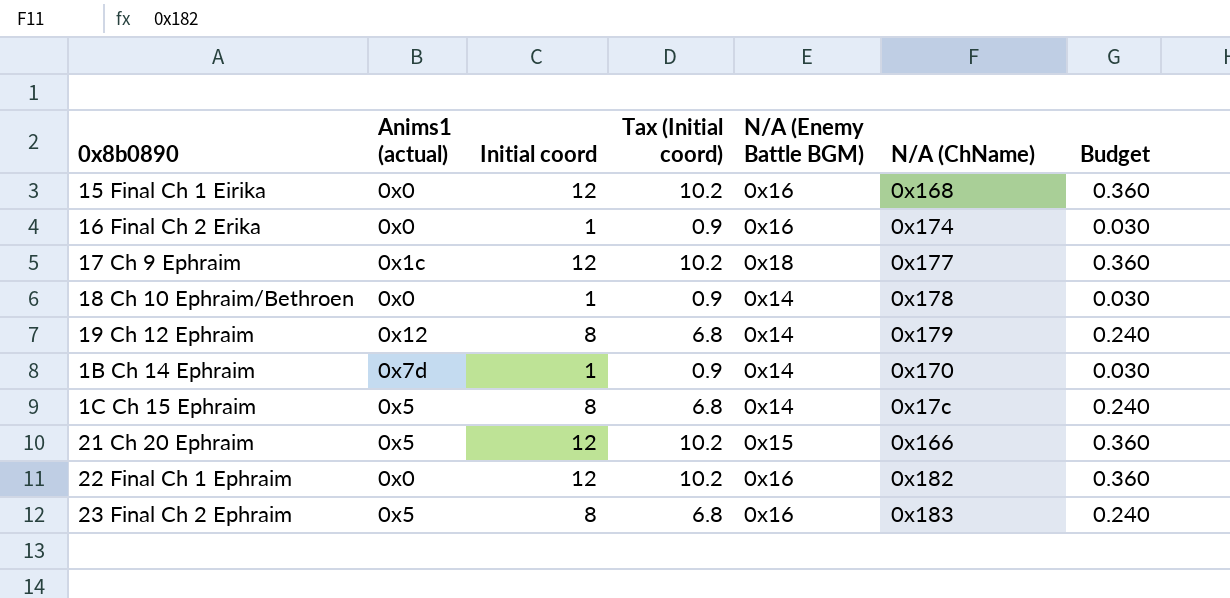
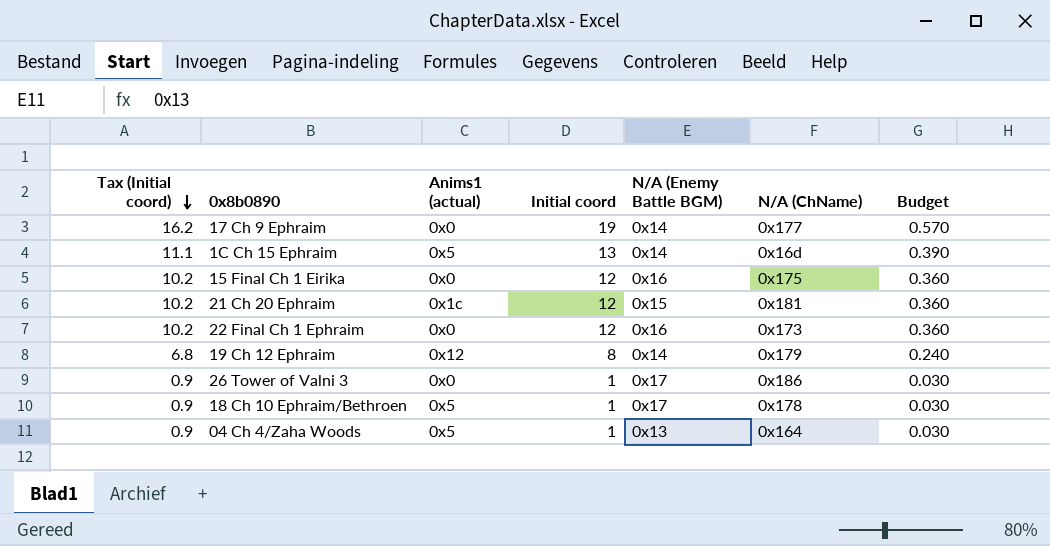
row order: none -> Tax (Initial coord) descending
column Tax (Initial coord) | position: 4 -> 1
row 16 Final Ch 2 Erika: 0x0 | 1 | 0.9 | 0x16 | 0x174 | 0.030 -> none
row 1B Ch 14 Ephraim: 0x7d | 1 | 0.9 | 0x14 | 0x170 | 0.030 -> none
row 23 Final Ch 2 Ephraim: 0x5 | 8 | 6.8 | 0x16 | 0x183 | 0.240 -> none
17 Ch 9 Ephraim | Tax (Initial coord): 10.2 -> 16.2
17 Ch 9 Ephraim | Anims1 (actual): 0x1c -> 0x0
17 Ch 9 Ephraim | Initial coord: 12 -> 19
17 Ch 9 Ephraim | N/A (Enemy Battle BGM): 0x18 -> 0x14
17 Ch 9 Ephraim | Budget: 0.360 -> 0.570
1C Ch 15 Ephraim | Tax (Initial coord): 6.8 -> 11.1
1C Ch 15 Ephraim | Initial coord: 8 -> 13
1C Ch 15 Ephraim | N/A (ChName): 0x17c -> 0x16d
1C Ch 15 Ephraim | Budget: 0.240 -> 0.390
15 Final Ch 1 Eirika | N/A (ChName): 0x168 -> 0x175
21 Ch 20 Ephraim | Anims1 (actual): 0x5 -> 0x1c
21 Ch 20 Ephraim | N/A (ChName): 0x166 -> 0x181
22 Final Ch 1 Ephraim | N/A (ChName): 0x182 -> 0x173
row 26 Tower of Valni 3: none -> 0.9 | 0x0 | 1 | 0x17 | 0x186 | 0.030
18 Ch 10 Ephraim/Bethroen | Anims1 (actual): 0x0 -> 0x5
18 Ch 10 Ephraim/Bethroen | N/A (Enemy Battle BGM): 0x14 -> 0x17
row 04 Ch 4/Zaha Woods: none -> 0.9 | 0x5 | 1 | 0x13 | 0x164 | 0.030

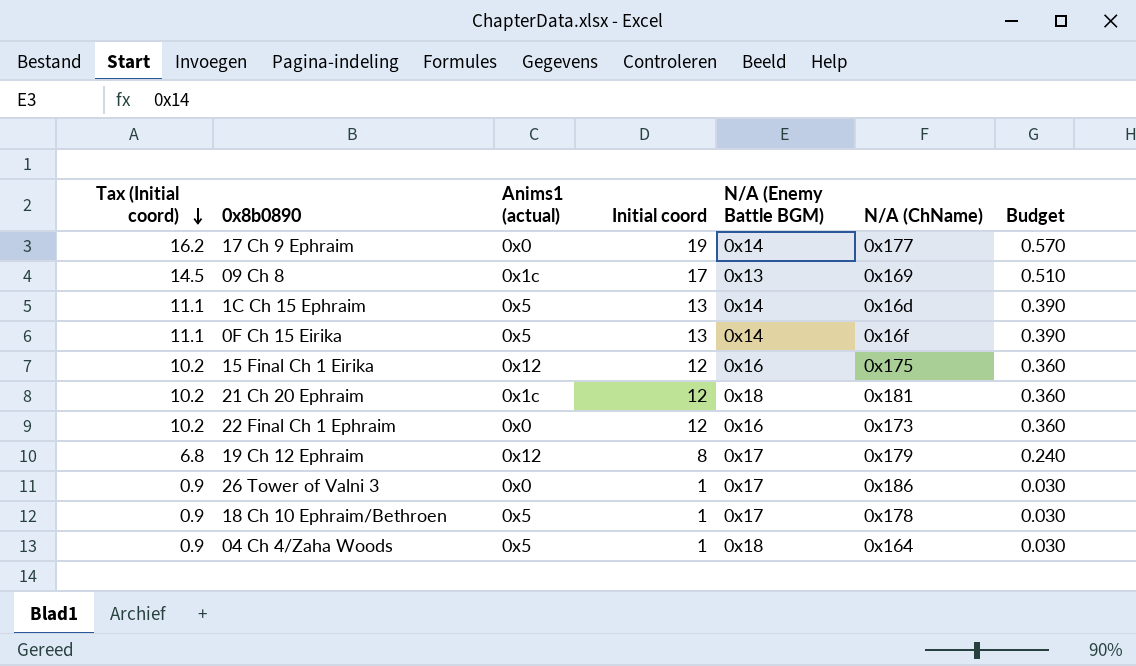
row 09 Ch 8: none -> 14.5 | 0x1c | 17 | 0x13 | 0x169 | 0.510
row 0F Ch 15 Eirika: none -> 11.1 | 0x5 | 13 | 0x14 | 0x16f | 0.390
15 Final Ch 1 Eirika | Anims1 (actual): 0x0 -> 0x12
21 Ch 20 Ephraim | N/A (Enemy Battle BGM): 0x15 -> 0x18
19 Ch 12 Ephraim | N/A (Enemy Battle BGM): 0x14 -> 0x17
04 Ch 4/Zaha Woods | N/A (Enemy Battle BGM): 0x13 -> 0x18

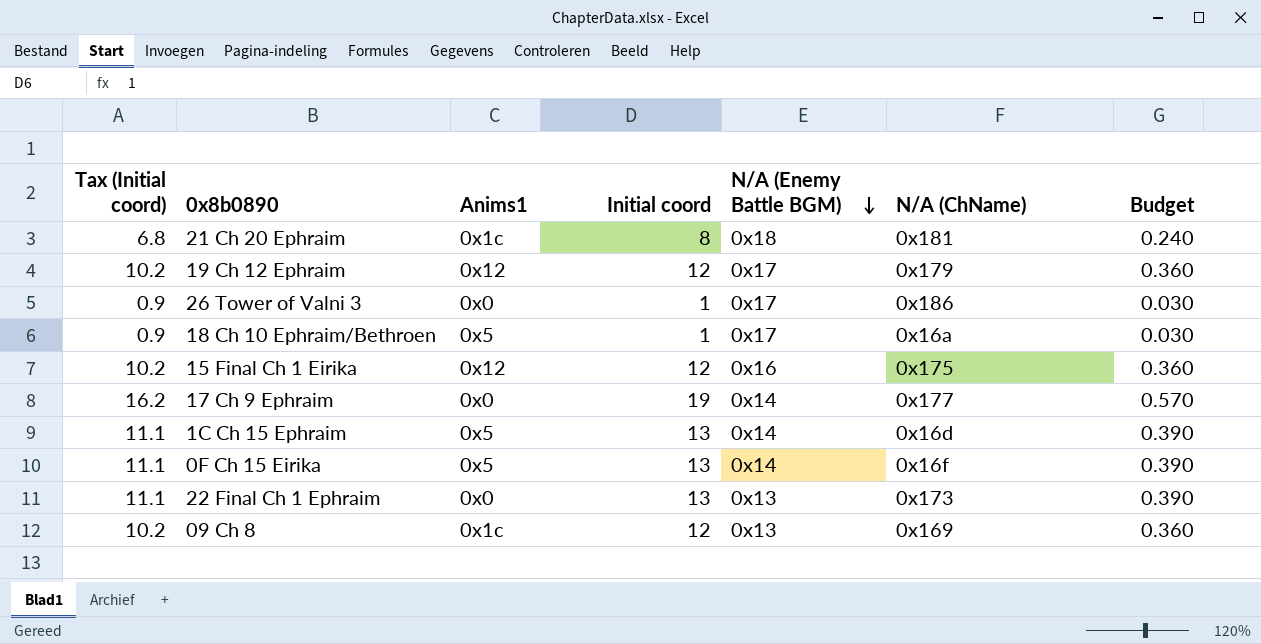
row order: Tax (Initial coord) descending -> N/A (Enemy Battle BGM) descending
column name: Anims1 (actual) -> Anims1
row 04 Ch 4/Zaha Woods: 0.9 | 0x5 | 1 | 0x18 | 0x164 | 0.030 -> none
21 Ch 20 Ephraim | Tax (Initial coord): 10.2 -> 6.8
21 Ch 20 Ephraim | Initial coord: 12 -> 8
21 Ch 20 Ephraim | Budget: 0.360 -> 0.240
19 Ch 12 Ephraim | Tax (Initial coord): 6.8 -> 10.2
19 Ch 12 Ephraim | Initial coord: 8 -> 12
19 Ch 12 Ephraim | Budget: 0.240 -> 0.360
18 Ch 10 Ephraim/Bethroen | N/A (ChName): 0x178 -> 0x16a
22 Final Ch 1 Ephraim | Tax (Initial coord): 10.2 -> 11.1
22 Final Ch 1 Ephraim | Initial coord: 12 -> 13
22 Final Ch 1 Ephraim | N/A (Enemy Battle BGM): 0x16 -> 0x13
22 Final Ch 1 Ephraim | Budget: 0.360 -> 0.390
09 Ch 8 | Tax (Initial coord): 14.5 -> 10.2
09 Ch 8 | Initial coord: 17 -> 12
09 Ch 8 | Budget: 0.510 -> 0.360

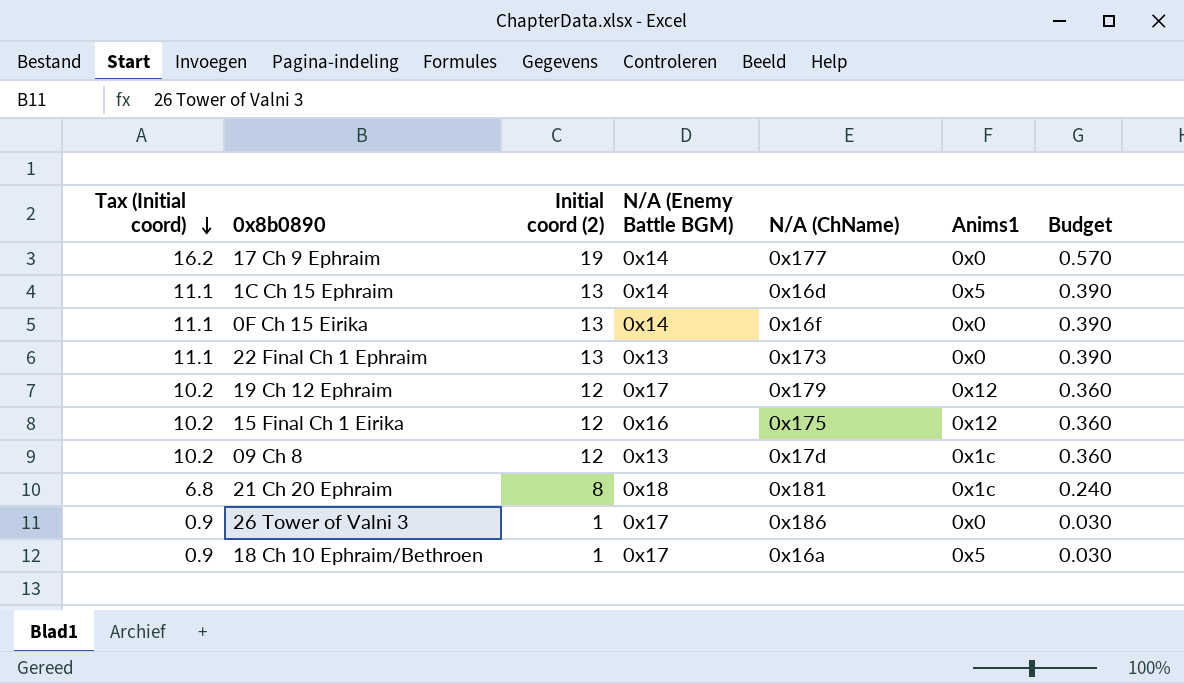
row order: N/A (Enemy Battle BGM) descending -> Tax (Initial coord) descending
column name: Initial coord -> Initial coord (2)
column Anims1 | position: 3 -> 6
0F Ch 15 Eirika | Anims1: 0x5 -> 0x0
09 Ch 8 | N/A (ChName): 0x169 -> 0x17d

